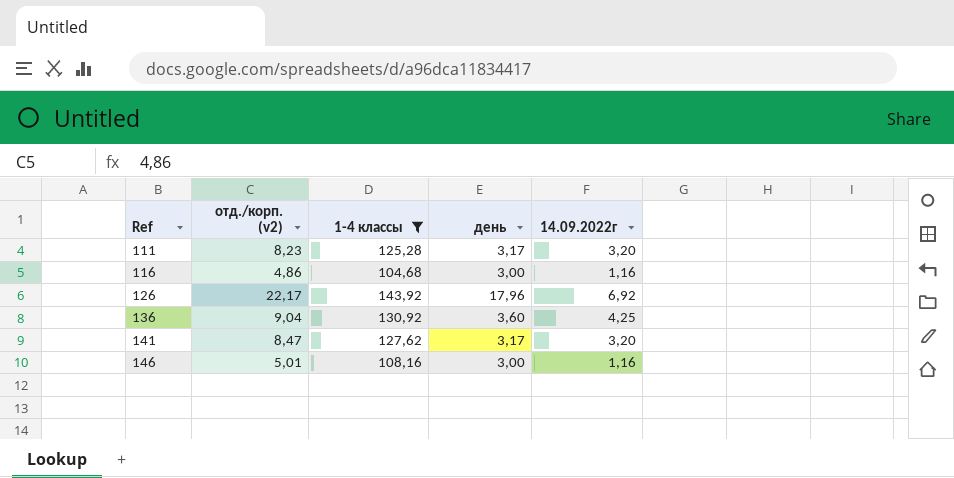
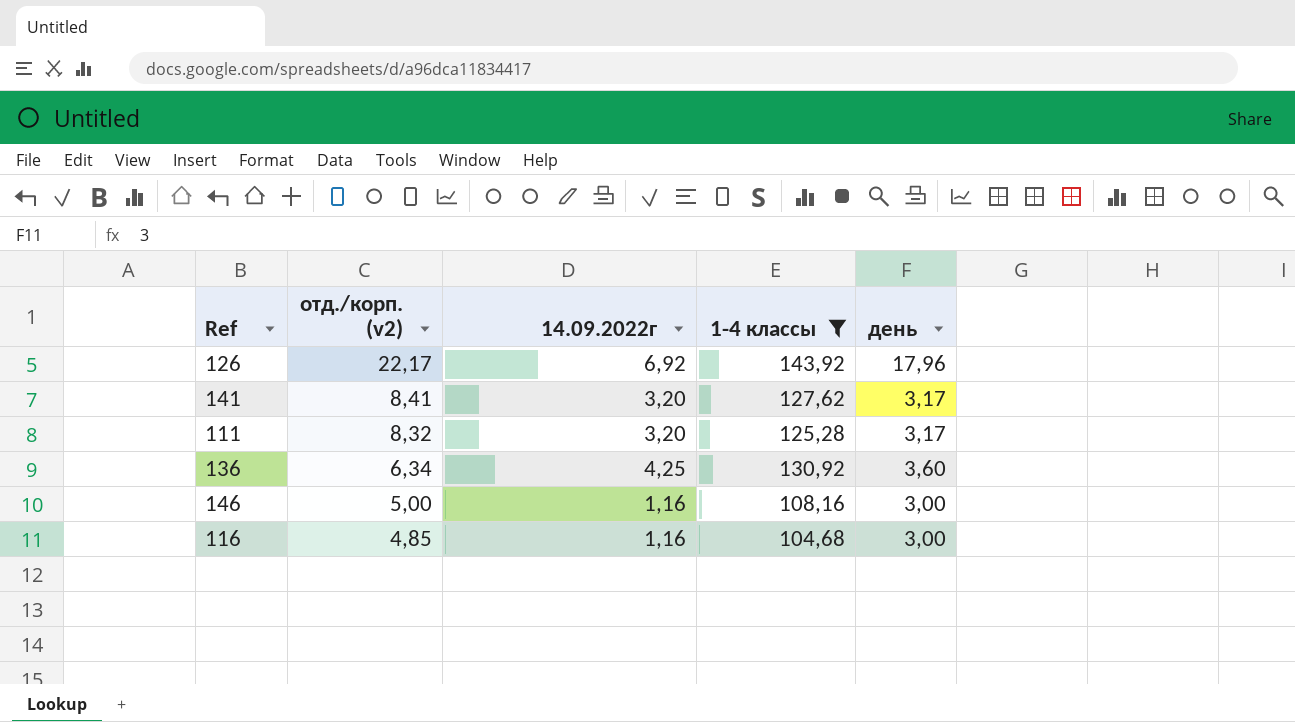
row order: Ref ascending -> отд./корп. (v2) descending
column 14.09.2022г | position: 5 -> 3
141 | отд./корп. (v2): 8,47 -> 8,41
111 | отд./корп. (v2): 8,23 -> 8,32
136 | отд./корп. (v2): 9,04 -> 6,34
146 | отд./корп. (v2): 5,01 -> 5,00
116 | отд./корп. (v2): 4,86 -> 4,85

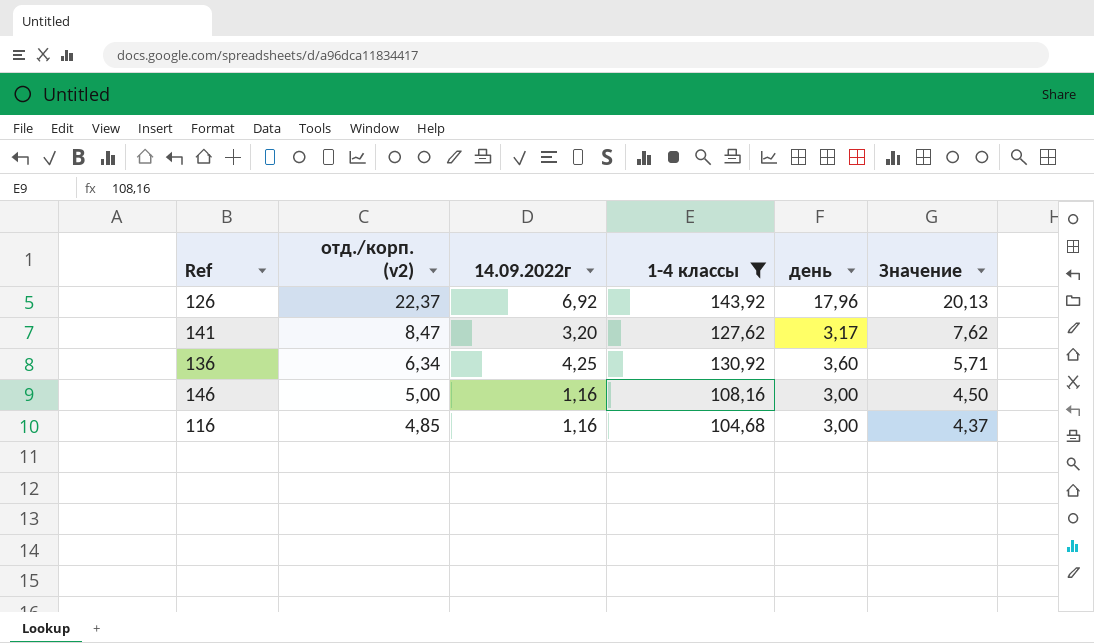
column Значение | formula: none -> [отд./корп. (v2)] * 0,9
row 111: 8,32 | 3,20 | 125,28 | 3,17 -> none
126 | отд./корп. (v2): 22,17 -> 22,37
141 | отд./корп. (v2): 8,41 -> 8,47

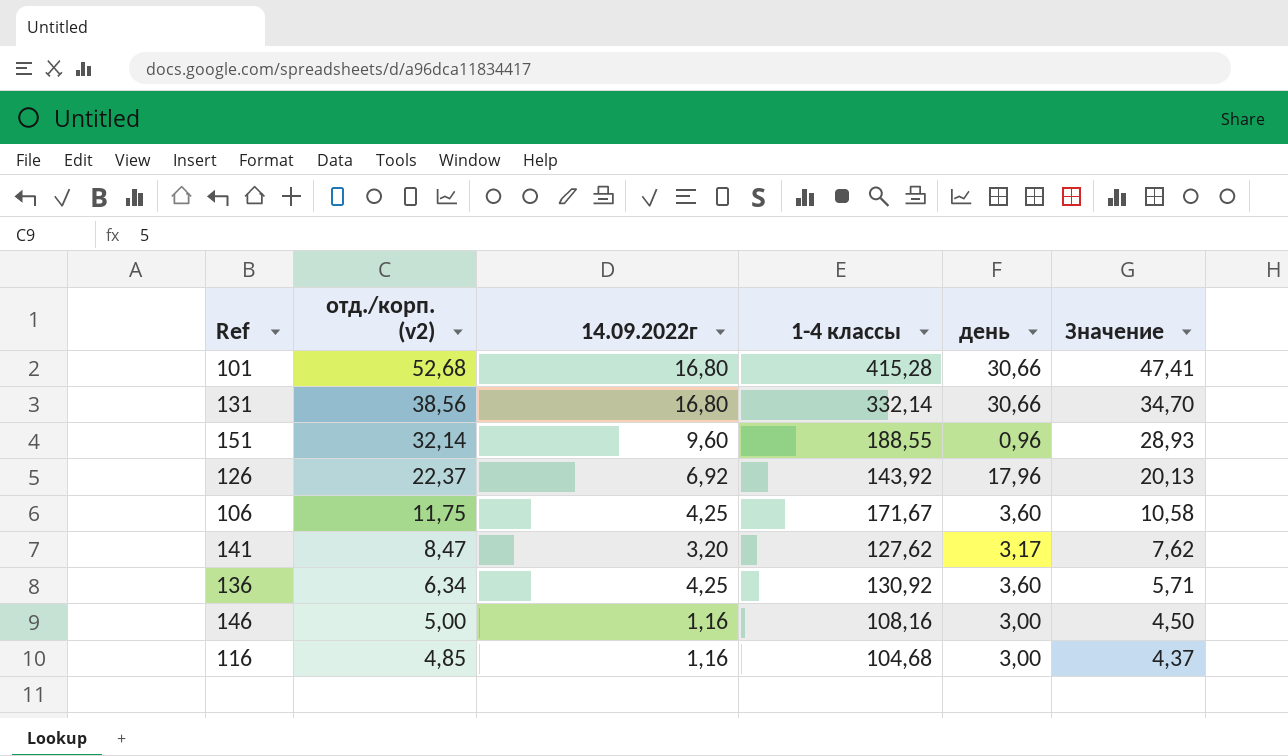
filter: 1-4 классы <= 143,92 -> none

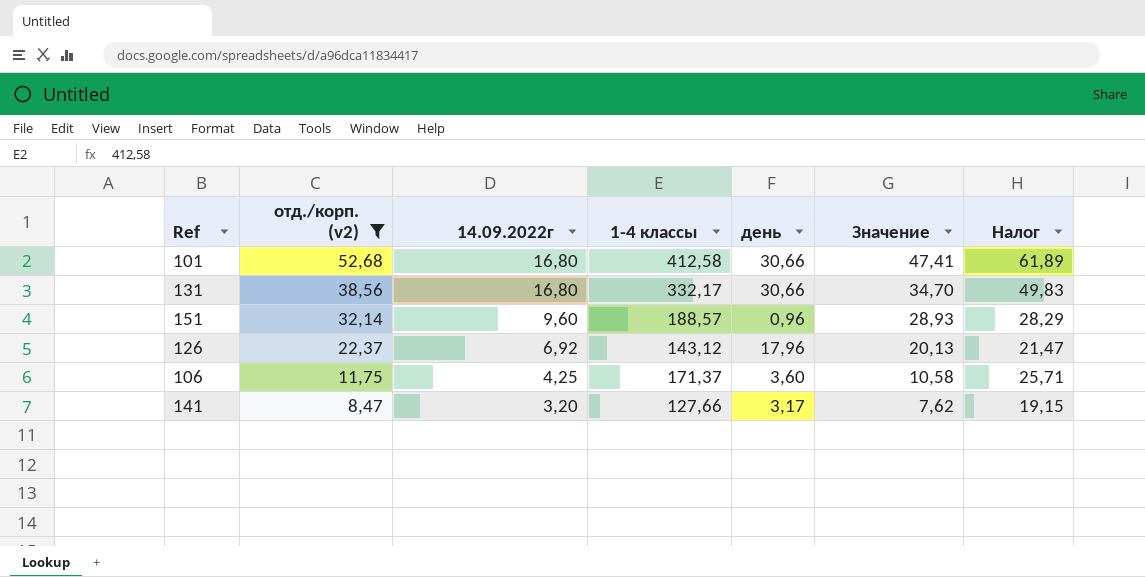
filter: none -> отд./корп. (v2) >= 8,47
column Налог | formula: none -> [1-4 классы] * 0,15
101 | 1-4 классы: 415,28 -> 412,58
131 | 1-4 классы: 332,14 -> 332,17
151 | 1-4 классы: 188,55 -> 188,57
126 | 1-4 классы: 143,92 -> 143,12
106 | 1-4 классы: 171,67 -> 171,37
141 | 1-4 классы: 127,62 -> 127,66

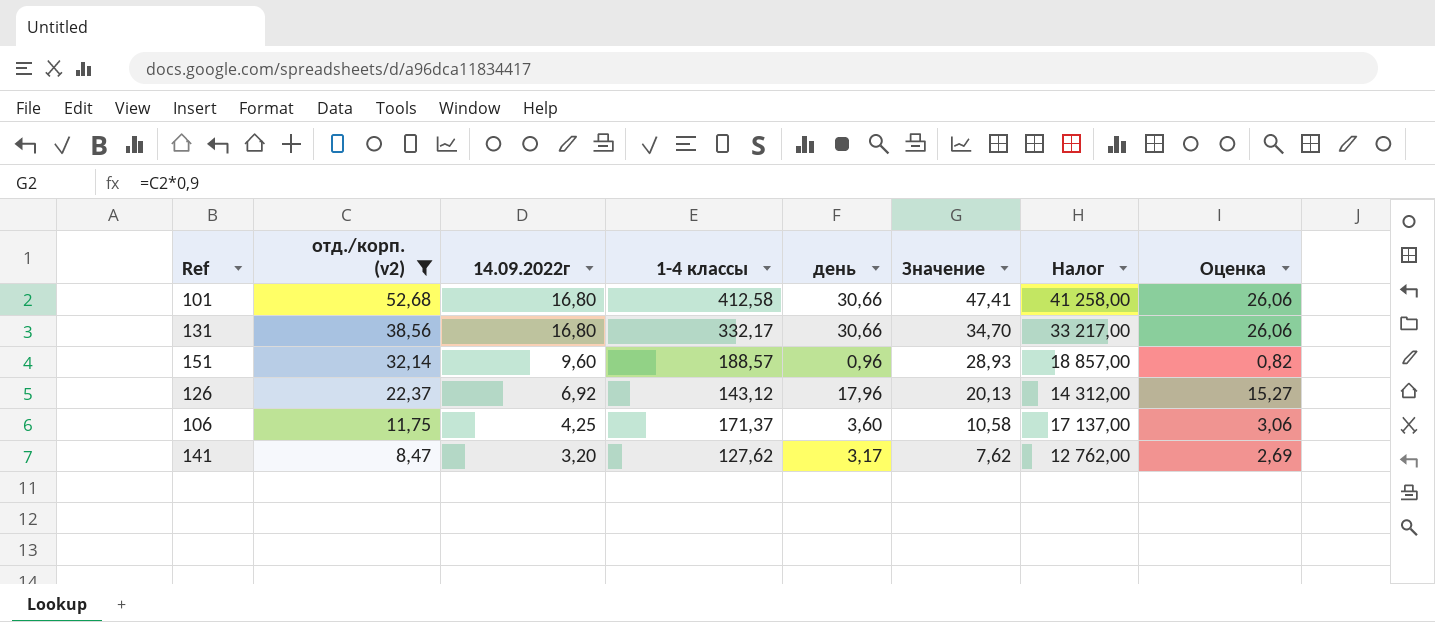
column Налог | formula: [1-4 классы] * 0,15 -> [1-4 классы] * 100
column Оценка | formula: none -> [день] * 0,85
141 | 1-4 классы: 127,66 -> 127,62

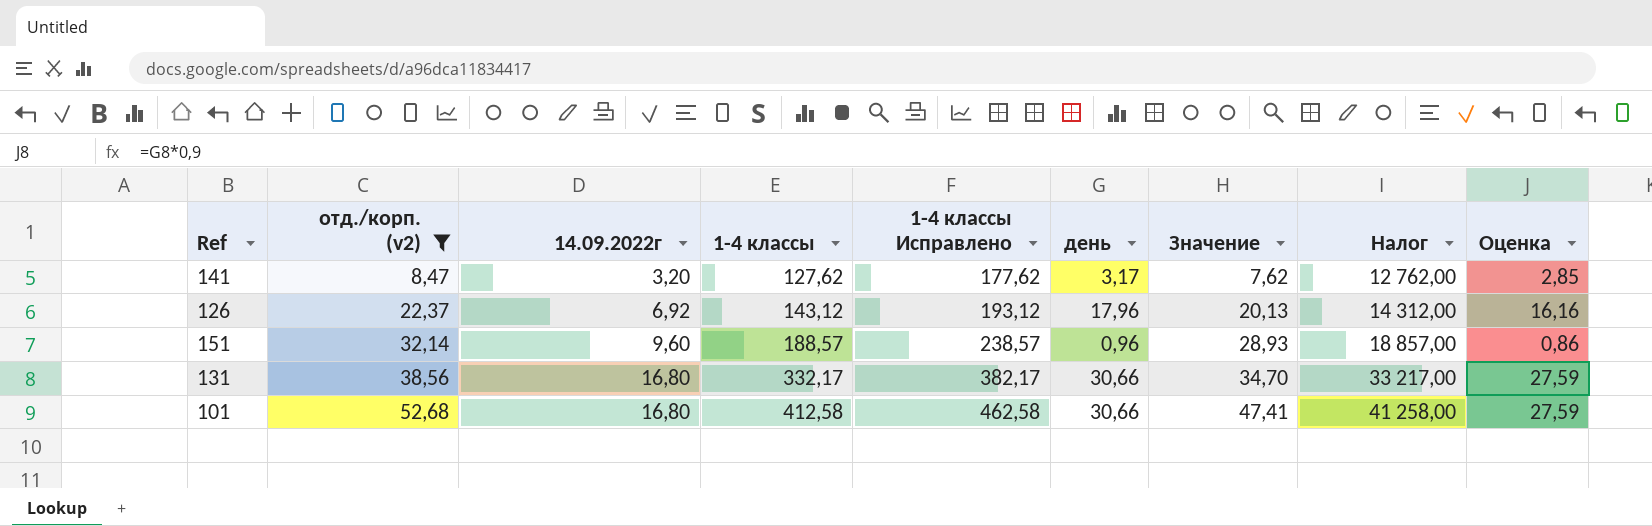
row order: отд./корп. (v2) descending -> отд./корп. (v2) ascending
column 1-4 классы Исправлено | formula: none -> [1-4 классы] + 50
column Оценка | formula: [день] * 0,85 -> [день] * 0,9
row 106: 11,75 | 4,25 | 171,37 | 3,60 | 10,58 | 17 137,00 | 3,06 -> none

